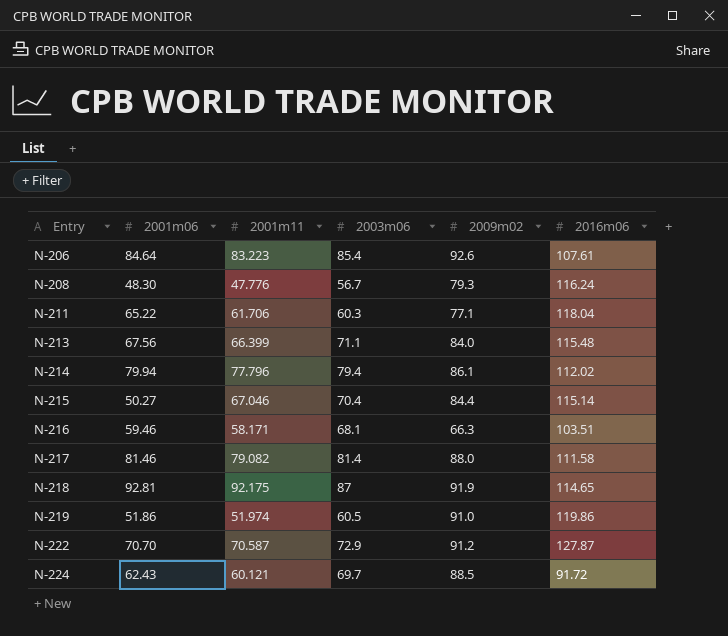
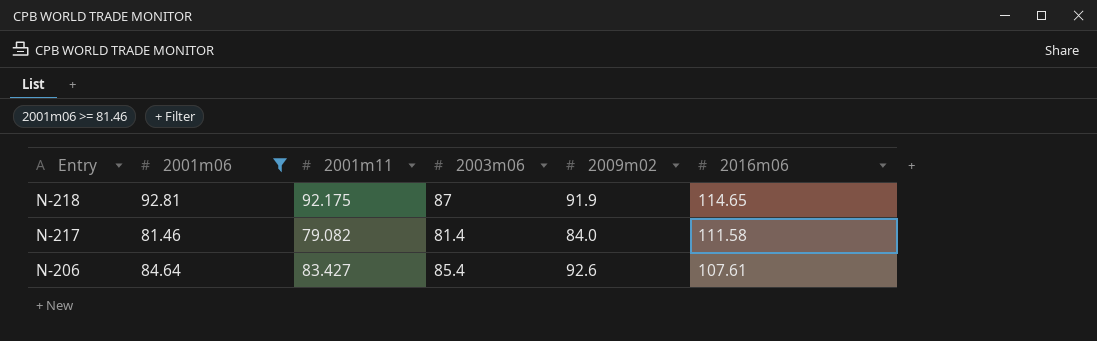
filter: none -> 2001m06 >= 81.46
row order: Entry ascending -> Entry descending
N-217 | 2009m02: 88.0 -> 84.0
N-206 | 2001m11: 83.223 -> 83.427

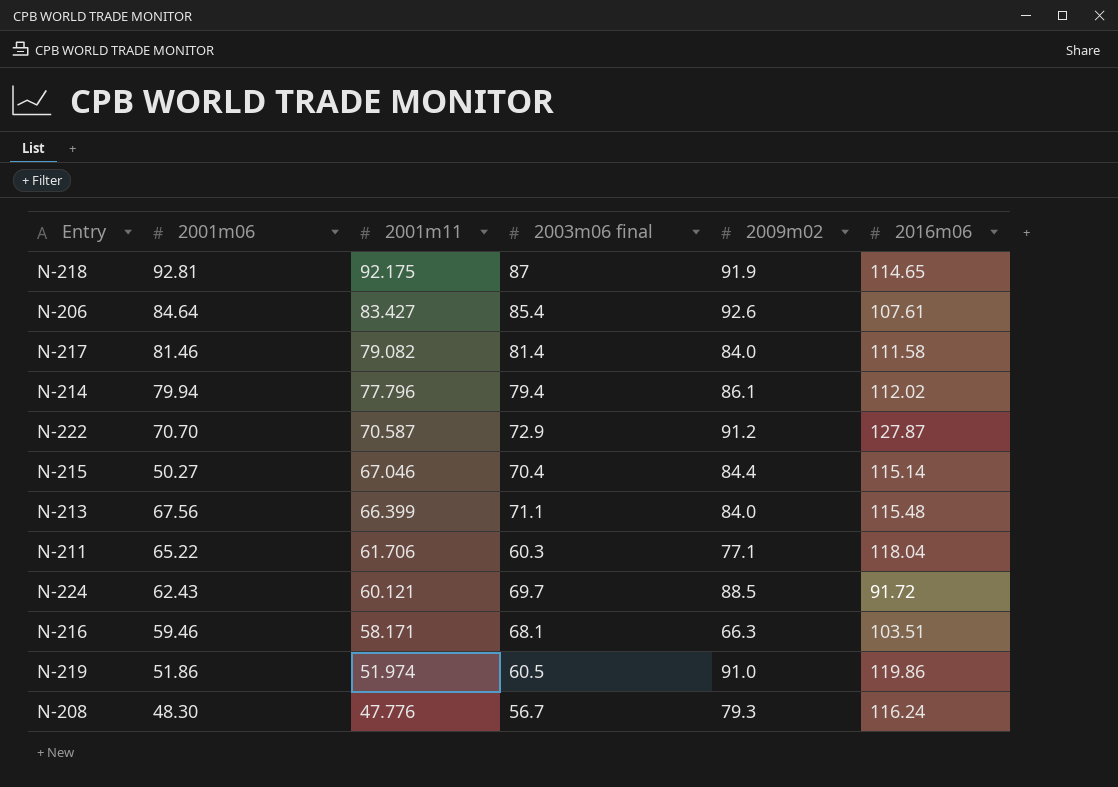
filter: 2001m06 >= 81.46 -> none
row order: Entry descending -> 2001m11 descending
column name: 2003m06 -> 2003m06 final

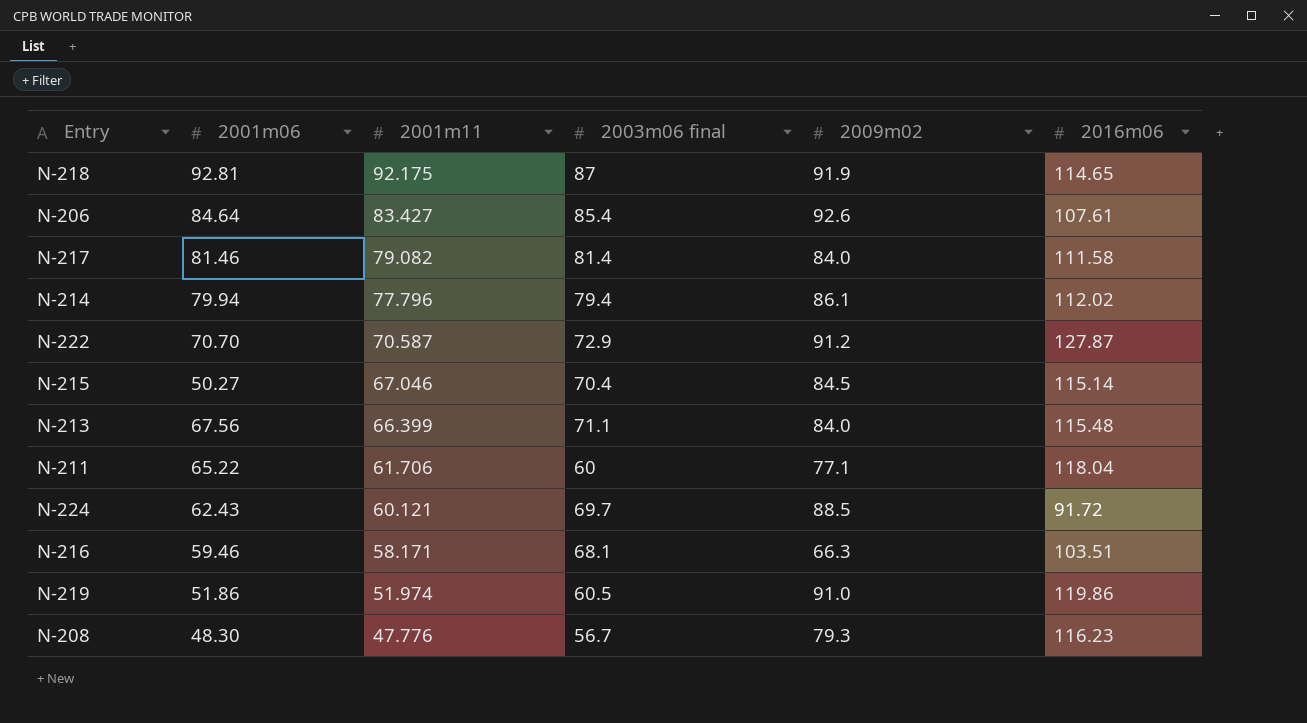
N-215 | 2009m02: 84.4 -> 84.5
N-211 | 2003m06 final: 60.3 -> 60
N-208 | 2016m06: 116.24 -> 116.23

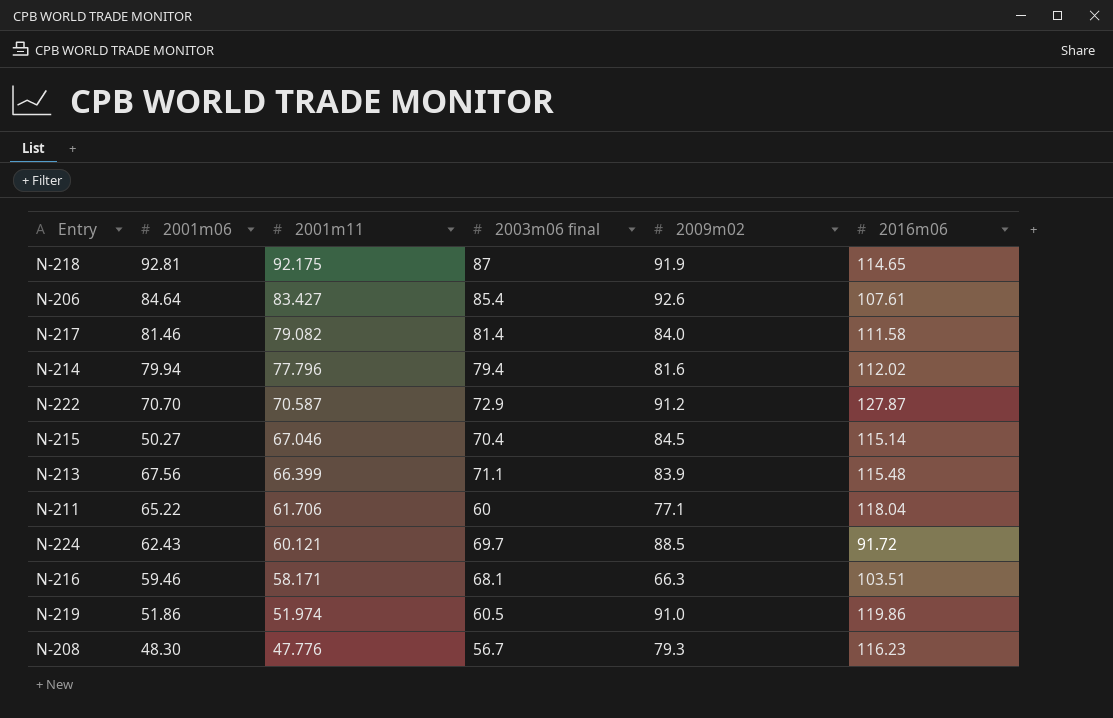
N-214 | 2009m02: 86.1 -> 81.6
N-213 | 2009m02: 84.0 -> 83.9

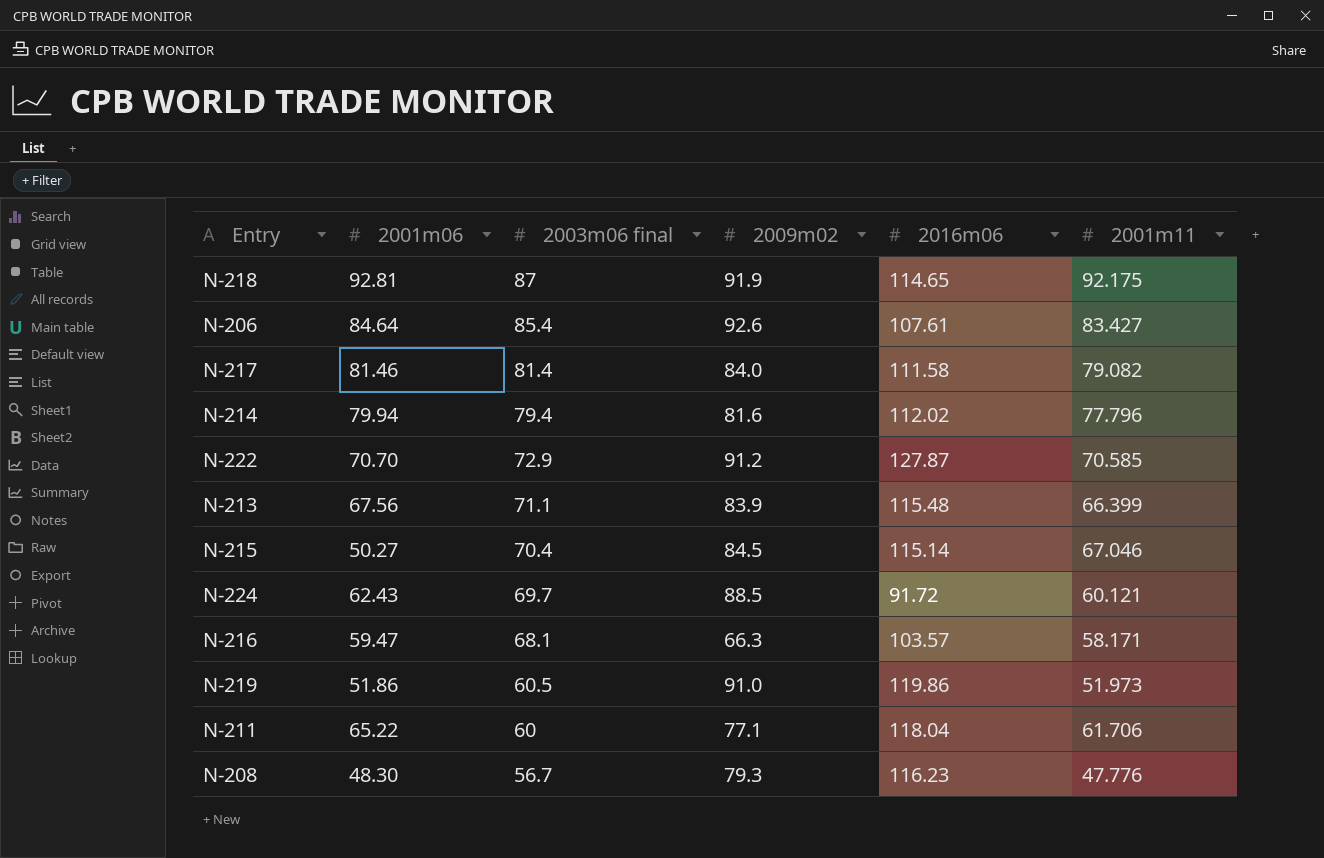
row order: 2001m11 descending -> 2003m06 final descending
column 2001m11 | position: 3 -> 6
N-222 | 2001m11: 70.587 -> 70.585
N-216 | 2001m06: 59.46 -> 59.47
N-216 | 2016m06: 103.51 -> 103.57
N-219 | 2001m11: 51.974 -> 51.973

